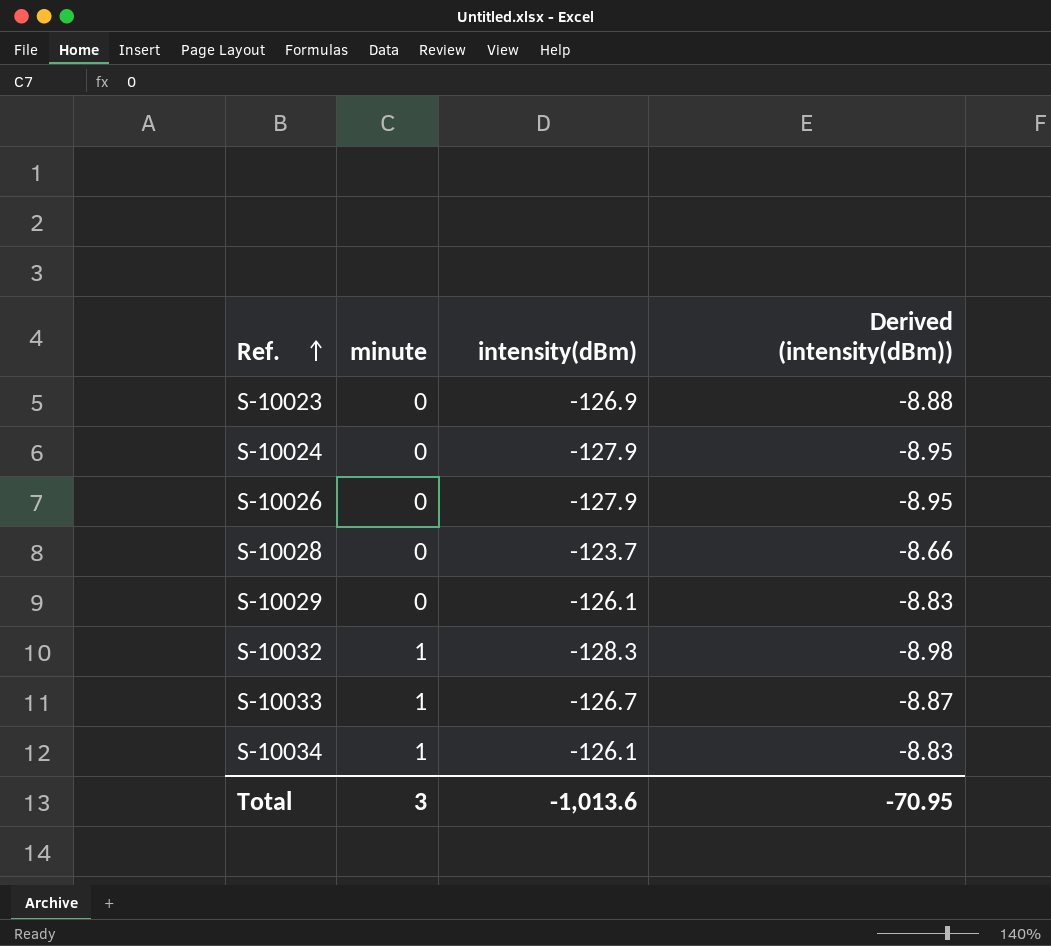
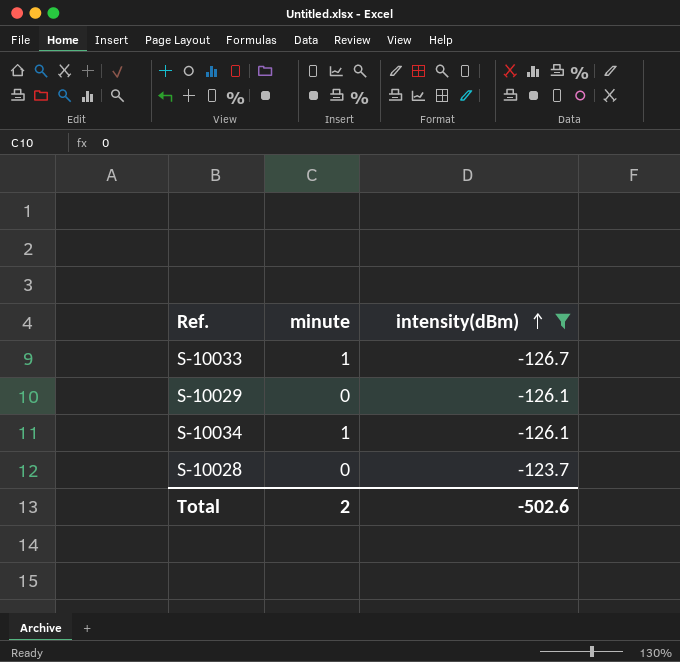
filter: none -> intensity(dBm) >= -126.7
row order: Ref. ascending -> intensity(dBm) ascending
column Derived (intensity(dBm)) | formula: [intensity(dBm)] * 0.07 -> none
Total | minute: 3 -> 2
Total | intensity(dBm): -1,013.6 -> -502.6

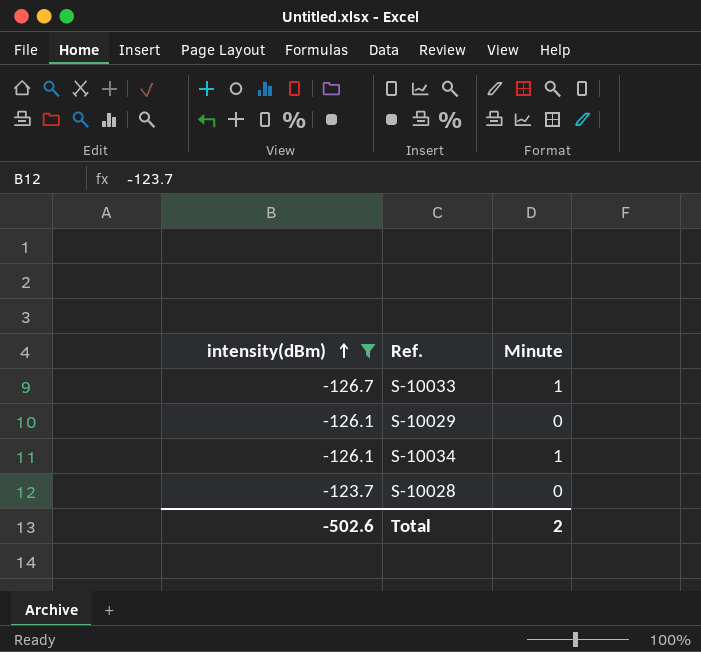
column intensity(dBm) | position: 3 -> 1
column name: minute -> Minute

